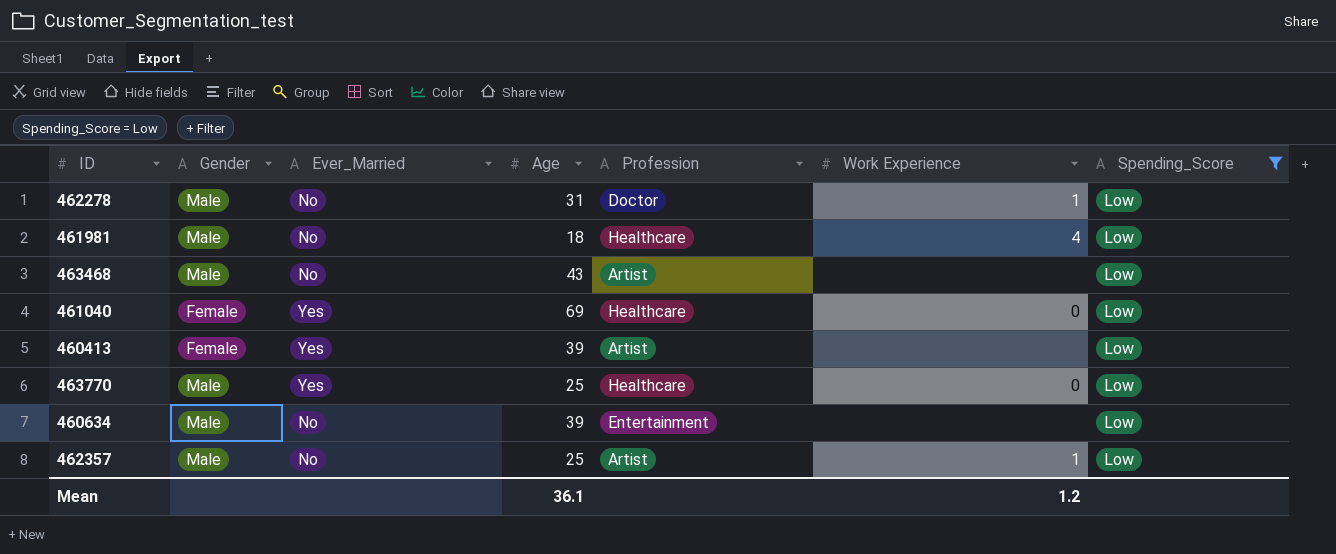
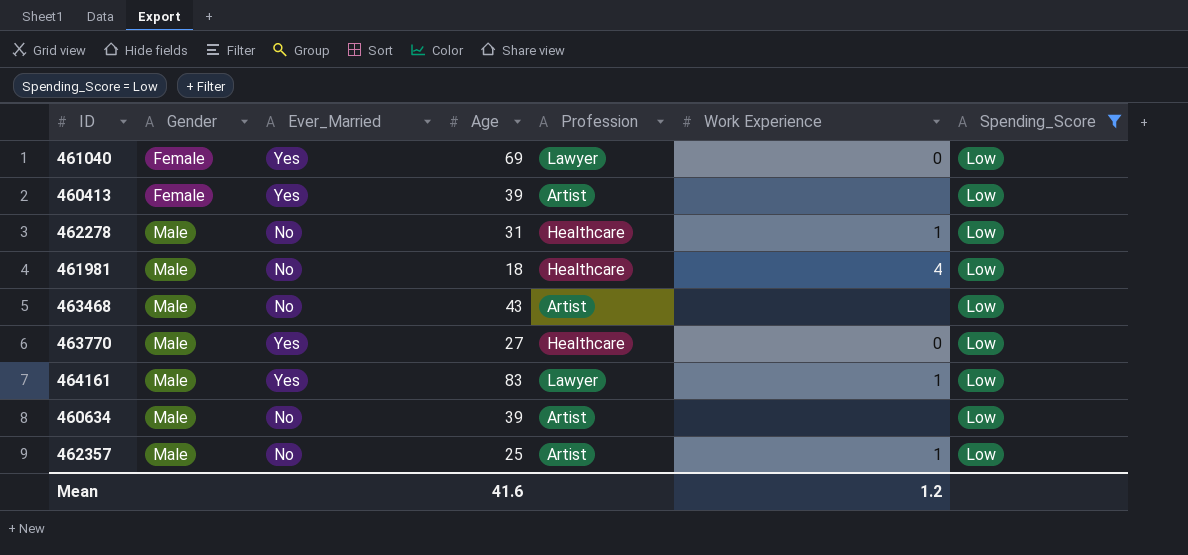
row order: none -> Gender ascending
461040 | Profession: Healthcare -> Lawyer
462278 | Profession: Doctor -> Healthcare
463770 | Age: 25 -> 27
row 464161: none -> Male | Yes | 83 | Lawyer | 1 | Low
460634 | Profession: Entertainment -> Artist
Mean | Age: 36.1 -> 41.6

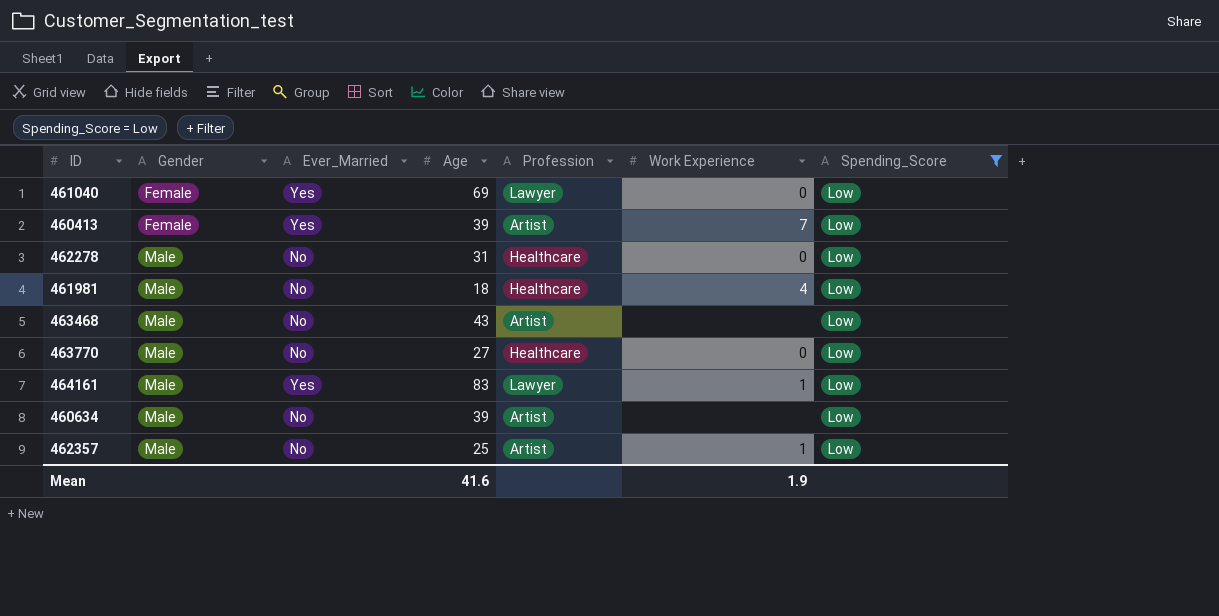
460413 | Work Experience: none -> 7
462278 | Work Experience: 1 -> 0
463770 | Ever_Married: Yes -> No
Mean | Work Experience: 1.2 -> 1.9

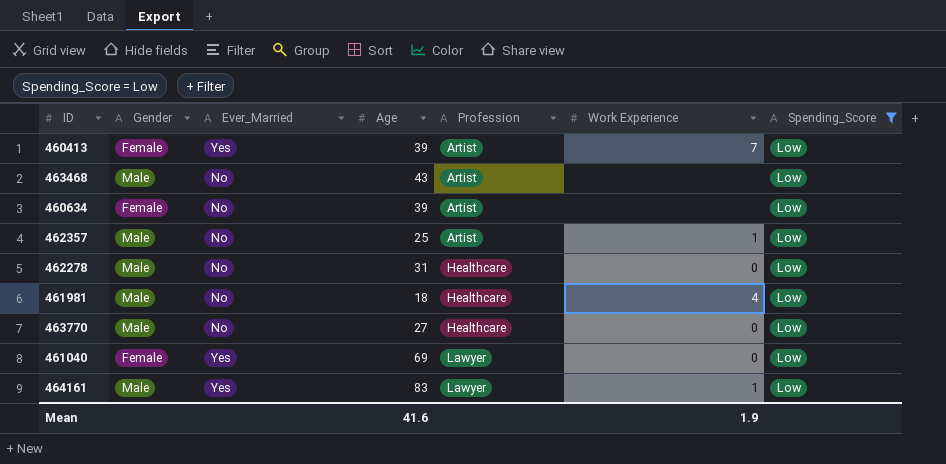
row order: Gender ascending -> Profession ascending
460634 | Gender: Male -> Female

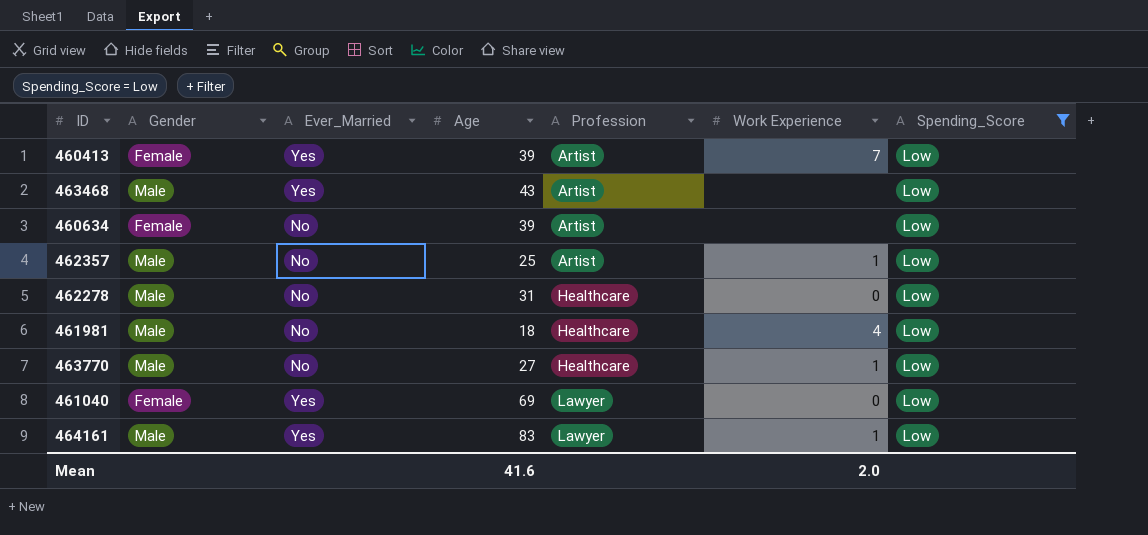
463468 | Ever_Married: No -> Yes
463770 | Work Experience: 0 -> 1
Mean | Work Experience: 1.9 -> 2.0

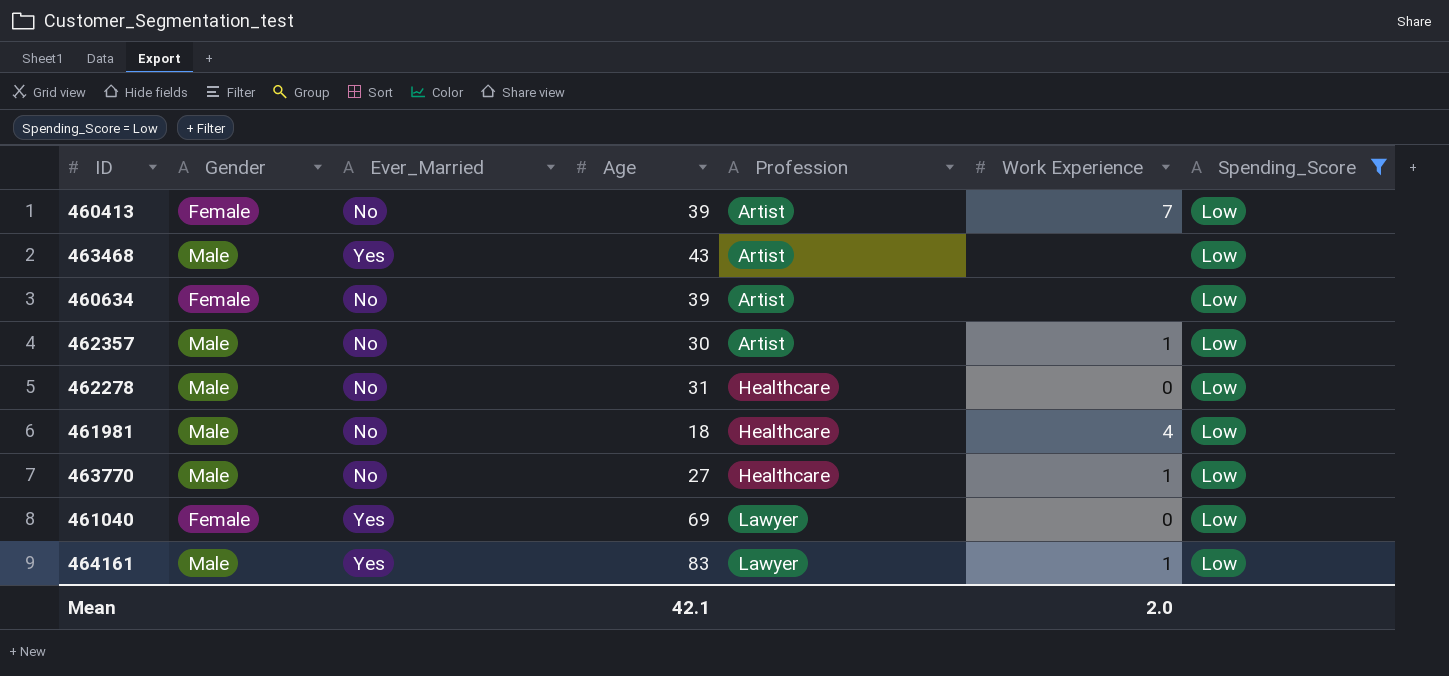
460413 | Ever_Married: Yes -> No
462357 | Age: 25 -> 30
Mean | Age: 41.6 -> 42.1

